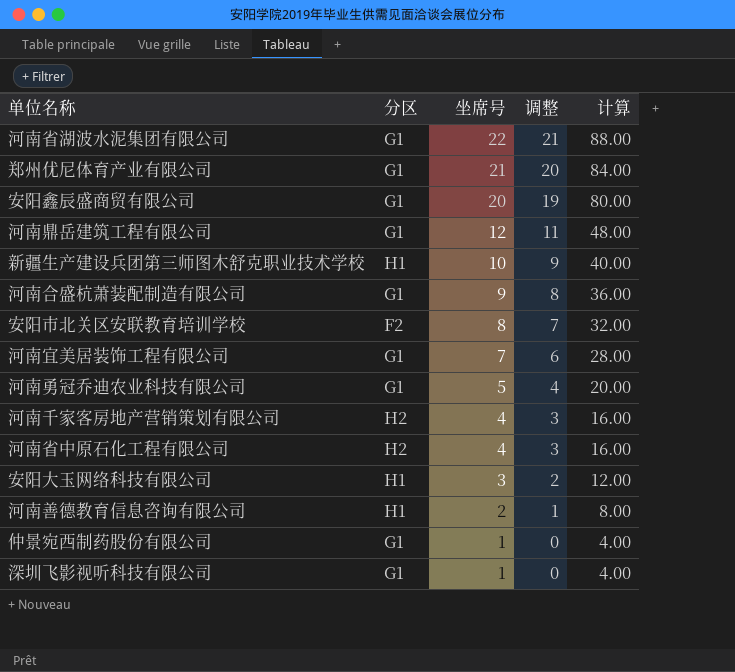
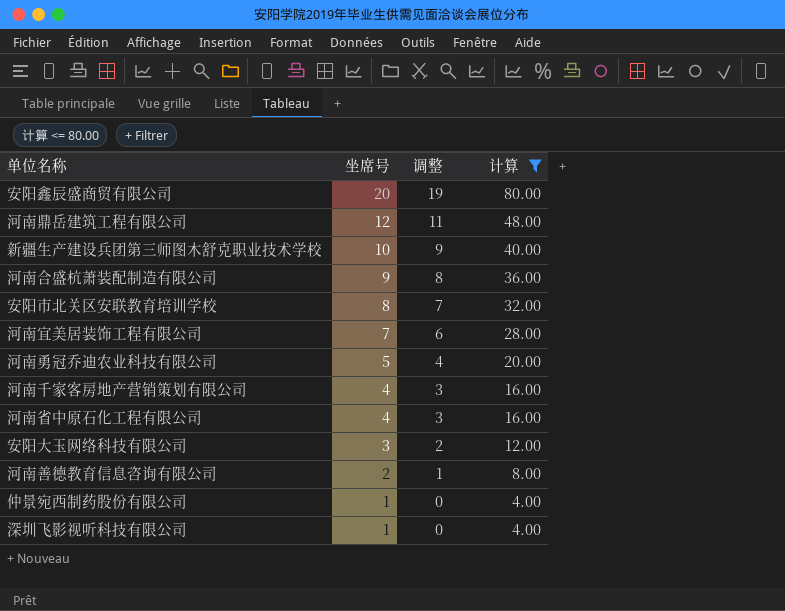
filter: none -> 计算 <= 80.00
column 分区 | position: 2 -> none

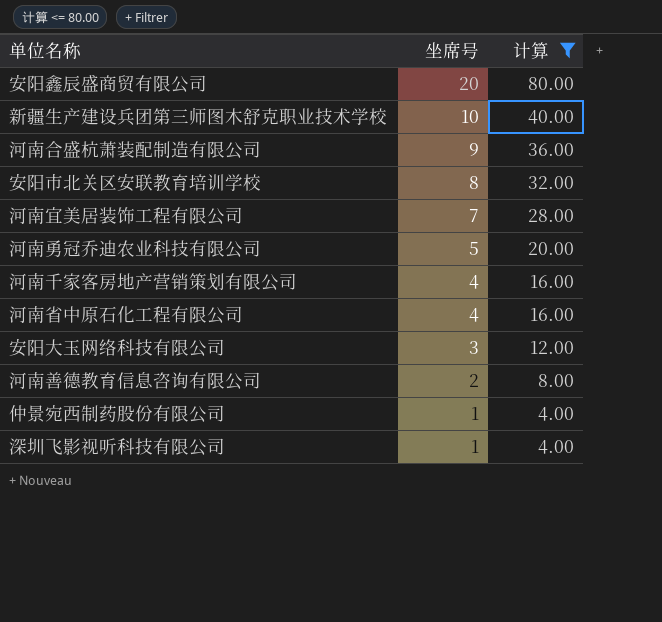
column 调整 | formula: [坐席号] - 1 -> none
row 河南鼎岳建筑工程有限公司: 12 | 11 | 48.00 -> none

